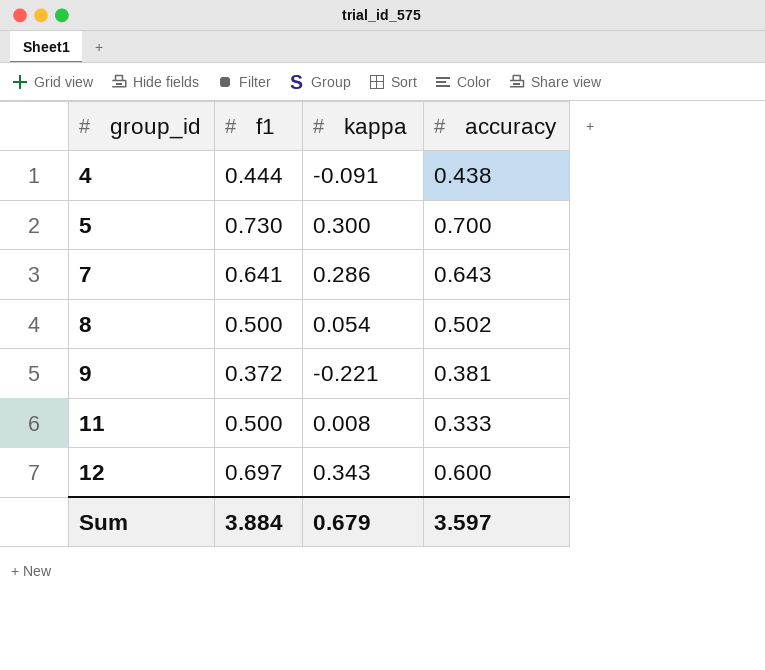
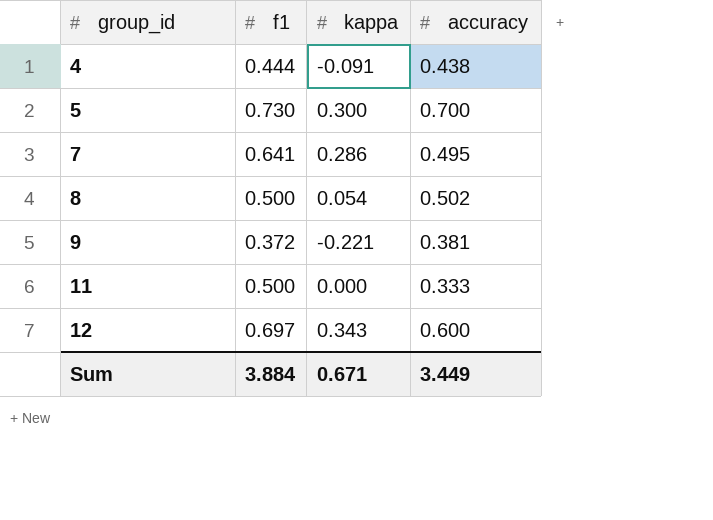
7 | accuracy: 0.643 -> 0.495
11 | kappa: 0.008 -> 0.000
Sum | kappa: 0.679 -> 0.671
Sum | accuracy: 3.597 -> 3.449

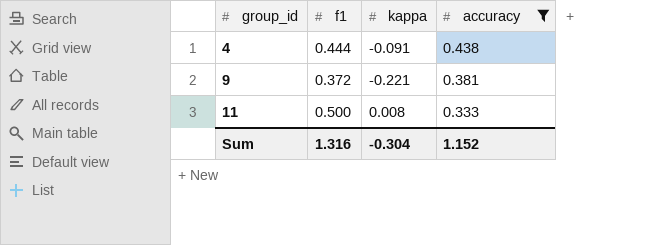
filter: none -> accuracy <= 0.438
11 | kappa: 0.000 -> 0.008
Sum | f1: 3.884 -> 1.316
Sum | kappa: 0.671 -> -0.304
Sum | accuracy: 3.449 -> 1.152

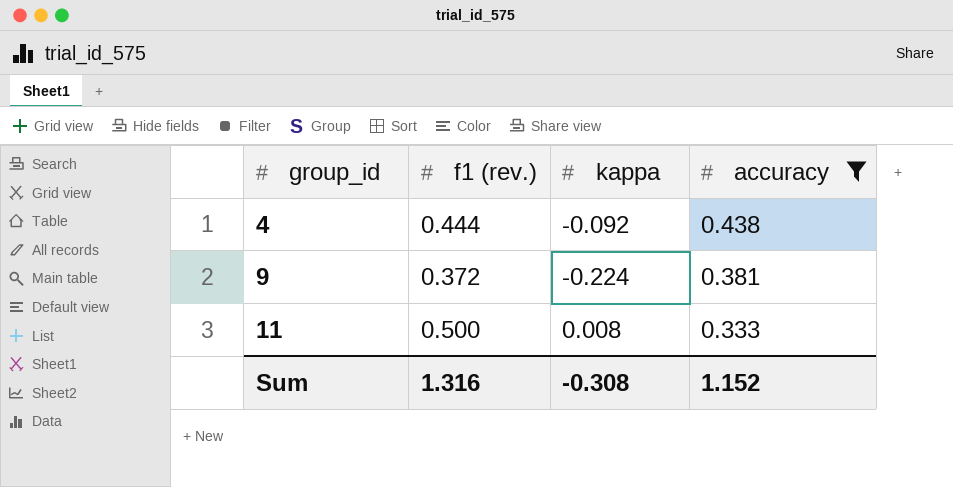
column name: f1 -> f1 (rev.)
4 | kappa: -0.091 -> -0.092
9 | kappa: -0.221 -> -0.224
Sum | kappa: -0.304 -> -0.308

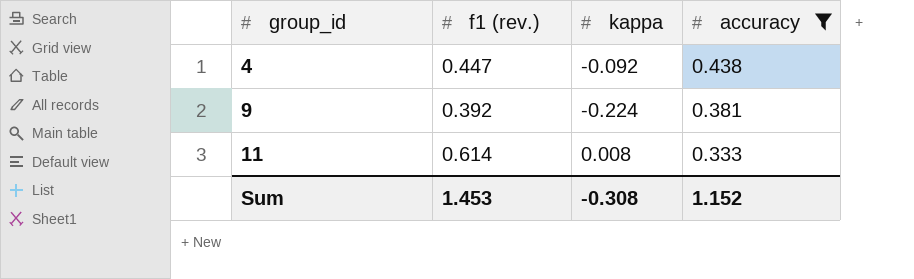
4 | f1 (rev.): 0.444 -> 0.447
9 | f1 (rev.): 0.372 -> 0.392
11 | f1 (rev.): 0.500 -> 0.614
Sum | f1 (rev.): 1.316 -> 1.453

